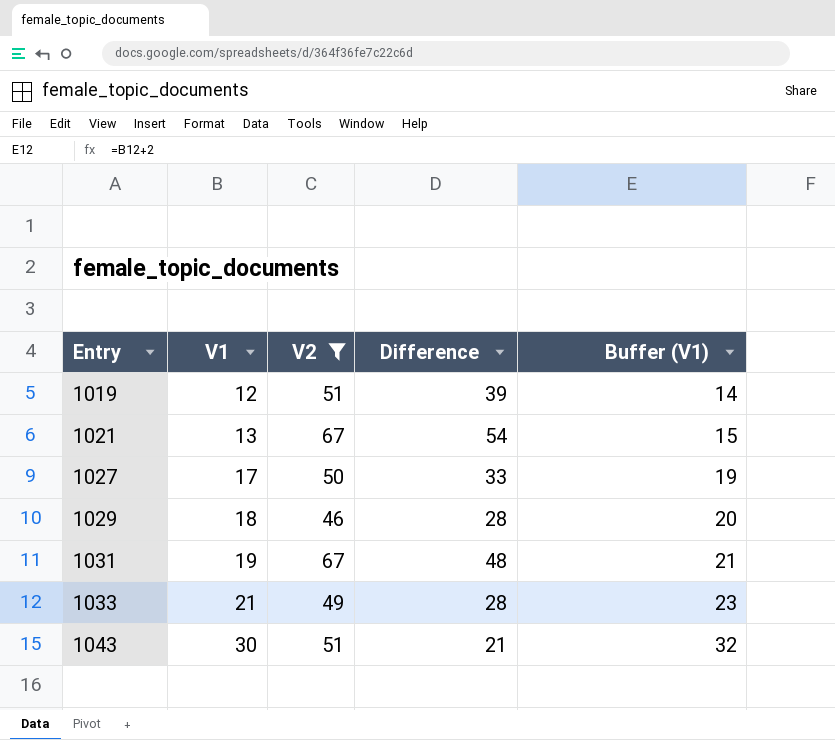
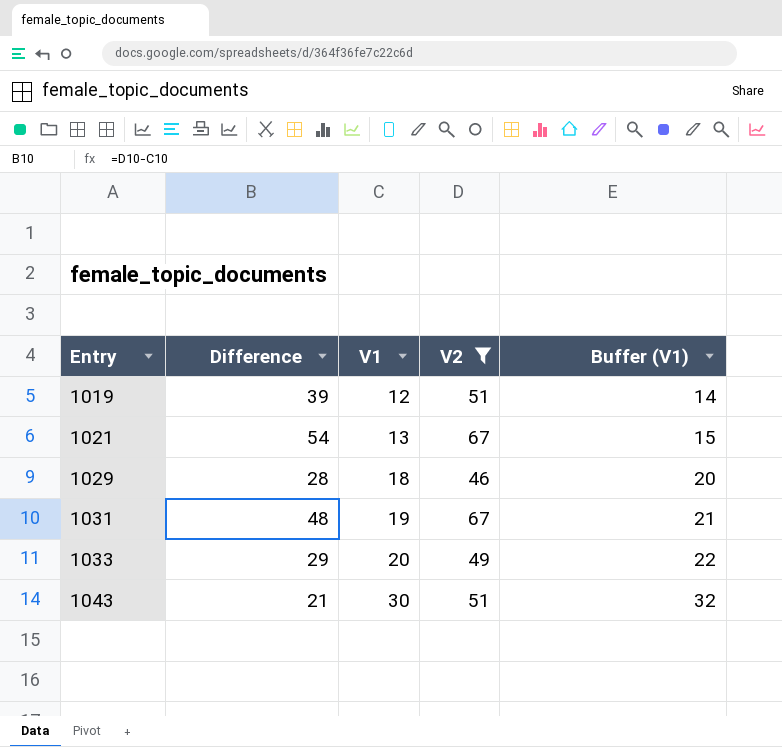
column Difference | position: 4 -> 2
row 1027: 17 | 50 | 33 | 19 -> none
1033 | Difference: 28 -> 29
1033 | V1: 21 -> 20
1033 | Buffer (V1): 23 -> 22

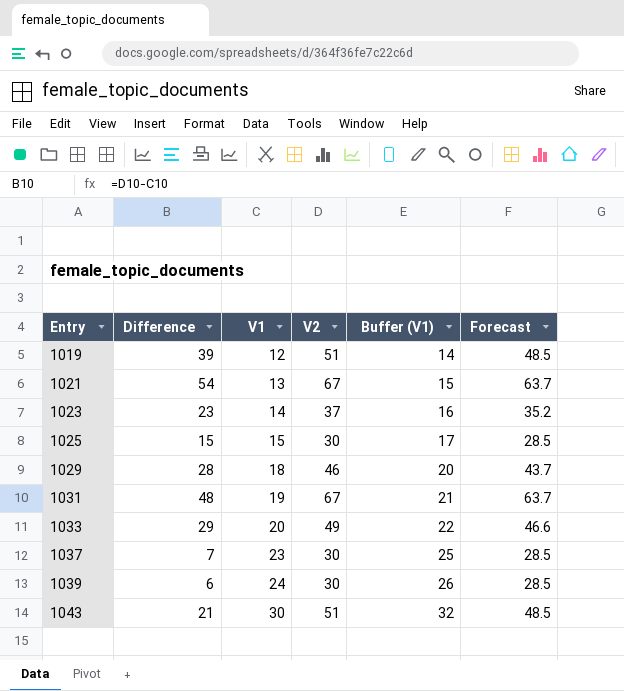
filter: V2 >= 46 -> none
column Forecast | formula: none -> [V2] * 0.95

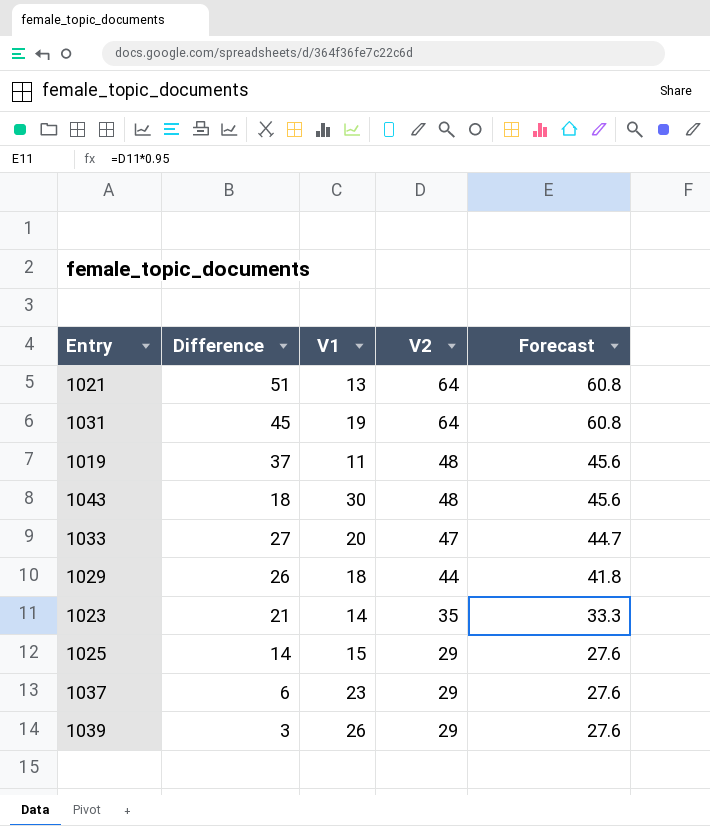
row order: Entry ascending -> V2 descending
column Buffer (V1) | formula: [V1] + 2 -> none
1021 | Difference: 54 -> 51
1021 | V2: 67 -> 64
1021 | Forecast: 63.7 -> 60.8
1031 | Difference: 48 -> 45
1031 | V2: 67 -> 64
1031 | Forecast: 63.7 -> 60.8
1019 | Difference: 39 -> 37
1019 | V1: 12 -> 11
1019 | V2: 51 -> 48
1019 | Forecast: 48.5 -> 45.6
1043 | Difference: 21 -> 18
1043 | V2: 51 -> 48
1043 | Forecast: 48.5 -> 45.6
1033 | Difference: 29 -> 27
1033 | V2: 49 -> 47
1033 | Forecast: 46.6 -> 44.7
1029 | Difference: 28 -> 26
1029 | V2: 46 -> 44
1029 | Forecast: 43.7 -> 41.8
1023 | Difference: 23 -> 21
1023 | V2: 37 -> 35
1023 | Forecast: 35.2 -> 33.3
1025 | Difference: 15 -> 14
1025 | V2: 30 -> 29
1025 | Forecast: 28.5 -> 27.6
1037 | Difference: 7 -> 6
1037 | V2: 30 -> 29
1037 | Forecast: 28.5 -> 27.6
1039 | Difference: 6 -> 3
1039 | V1: 24 -> 26
1039 | V2: 30 -> 29
1039 | Forecast: 28.5 -> 27.6

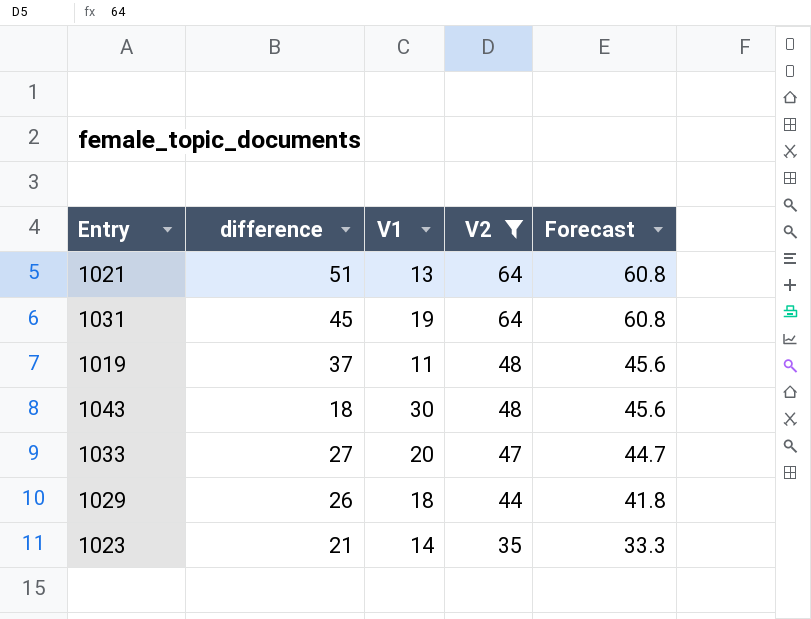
filter: none -> V2 != 29
column name: Difference -> difference

